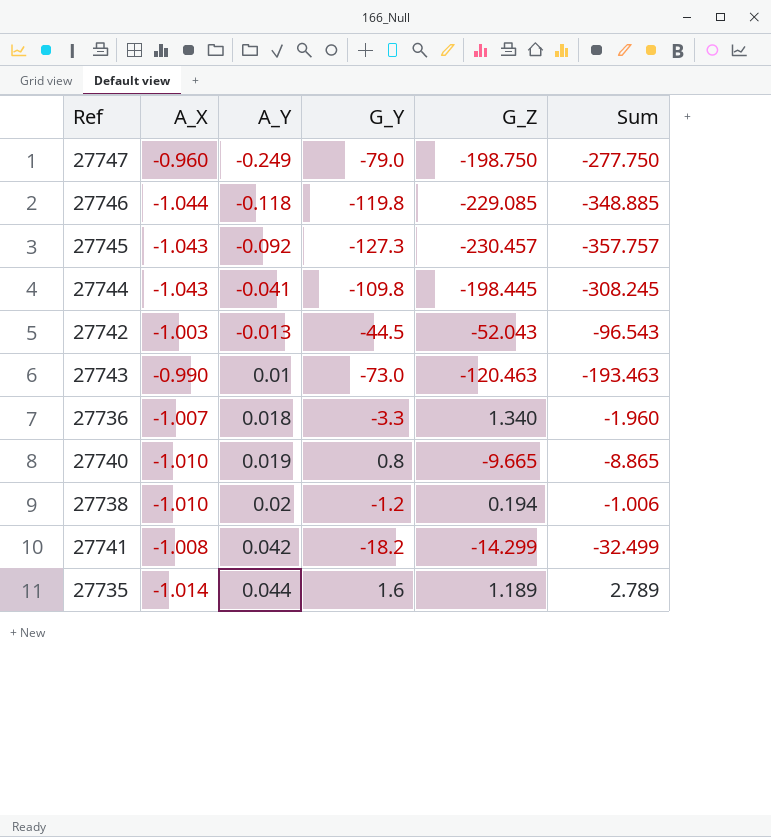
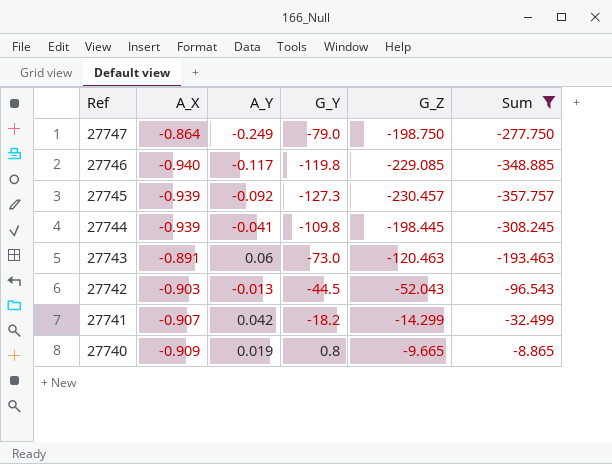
filter: none -> Sum <= -8.865
row order: A_Y ascending -> Ref descending
27747 | A_X: -0.960 -> -0.864
27746 | A_X: -1.044 -> -0.940
27746 | A_Y: -0.118 -> -0.117
27745 | A_X: -1.043 -> -0.939
27744 | A_X: -1.043 -> -0.939
27743 | A_X: -0.990 -> -0.891
27743 | A_Y: 0.01 -> 0.06
27742 | A_X: -1.003 -> -0.903
27741 | A_X: -1.008 -> -0.907
27740 | A_X: -1.010 -> -0.909

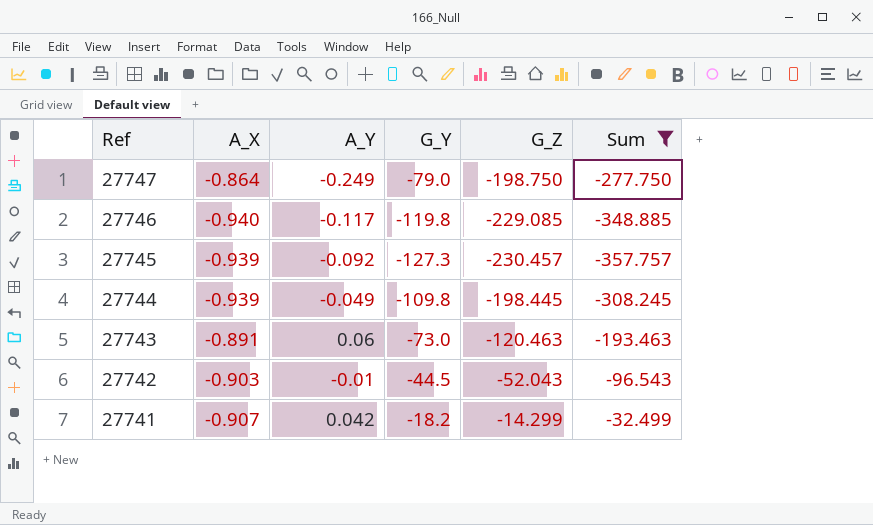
row 27740: -0.909 | 0.019 | 0.8 | -9.665 | -8.865 -> none
27744 | A_Y: -0.041 -> -0.049
27742 | A_Y: -0.013 -> -0.01

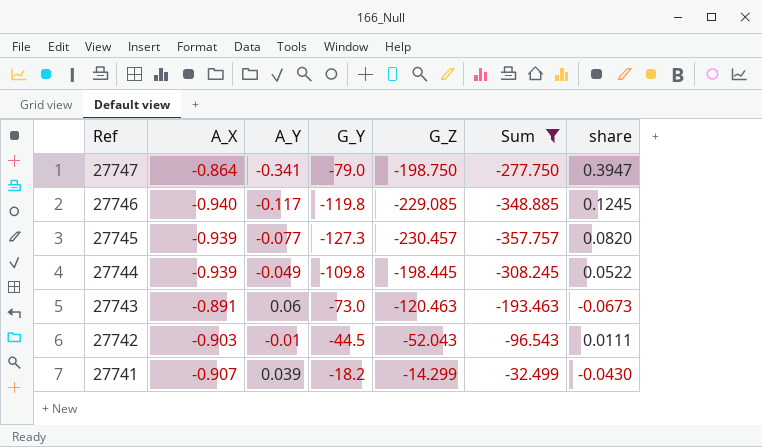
column share | formula: none -> [A_Y] / [A_X]
27747 | A_Y: -0.249 -> -0.341
27745 | A_Y: -0.092 -> -0.077
27741 | A_Y: 0.042 -> 0.039

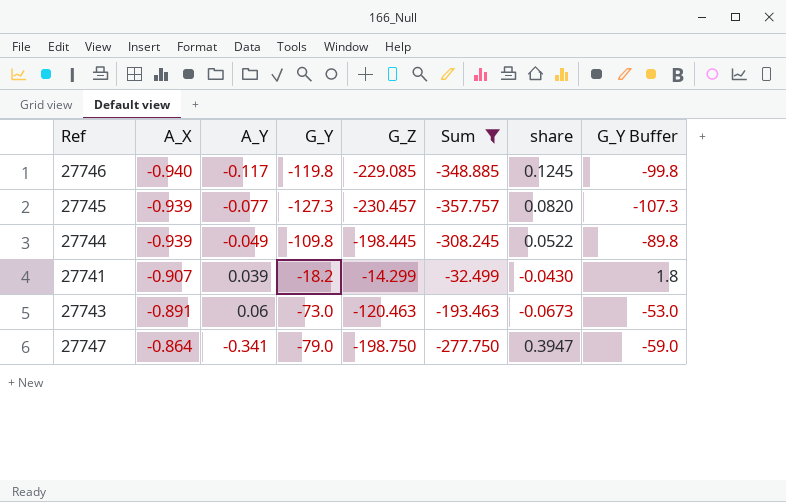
row order: Ref descending -> A_X ascending
column G_Y Buffer | formula: none -> [G_Y] + 20
row 27742: -0.903 | -0.01 | -44.5 | -52.043 | -96.543 | 0.0111 -> none

